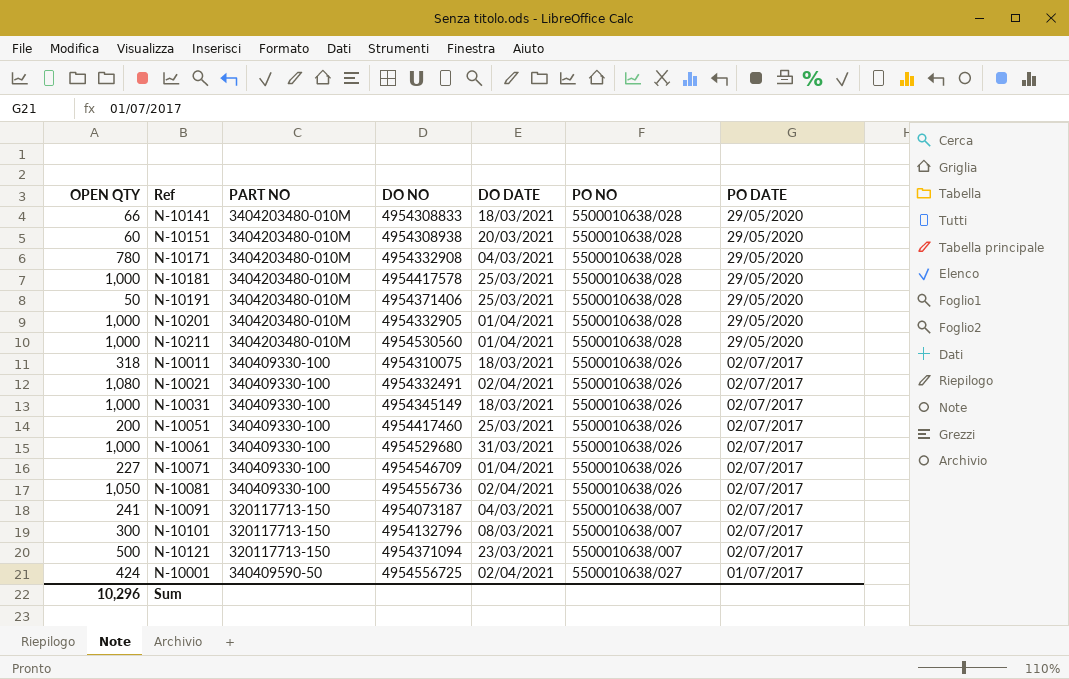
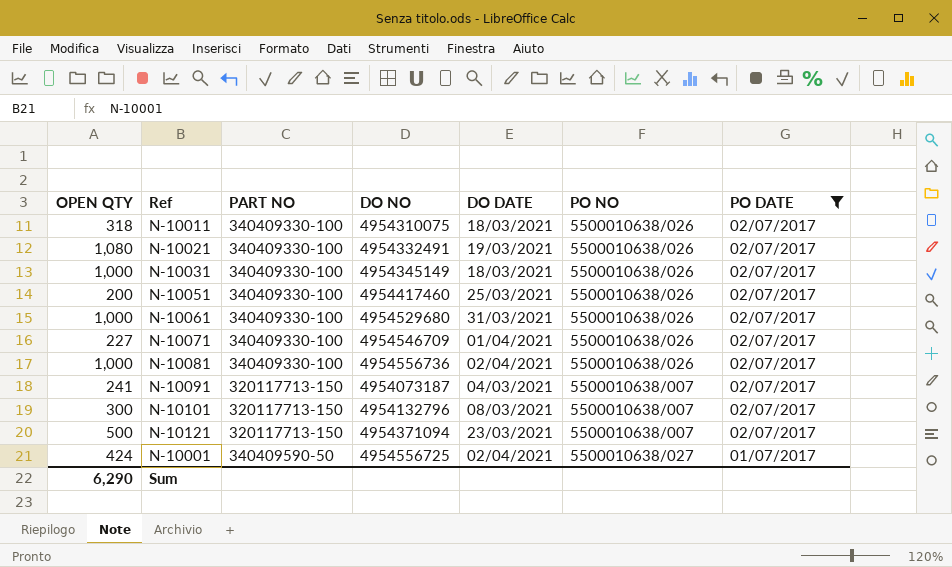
filter: none -> PO DATE != 29/05/2020
N-10021 | DO DATE: 02/04/2021 -> 19/03/2021
N-10081 | OPEN QTY: 1,050 -> 1,000
Sum | OPEN QTY: 10,296 -> 6,290

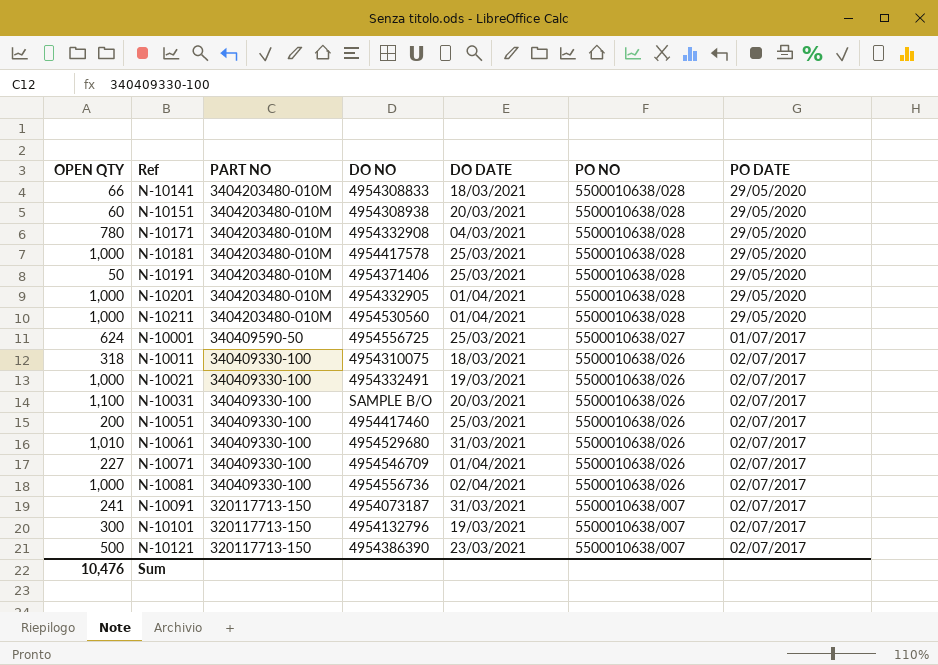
filter: PO DATE != 29/05/2020 -> none
row order: PO DATE descending -> PART NO descending
N-10001 | OPEN QTY: 424 -> 624
N-10001 | DO DATE: 02/04/2021 -> 25/03/2021
N-10021 | OPEN QTY: 1,080 -> 1,000
N-10031 | OPEN QTY: 1,000 -> 1,100
N-10031 | DO NO: 4954345149 -> SAMPLE B/O
N-10031 | DO DATE: 18/03/2021 -> 20/03/2021
N-10061 | OPEN QTY: 1,000 -> 1,010
N-10091 | DO DATE: 04/03/2021 -> 31/03/2021
N-10101 | DO DATE: 08/03/2021 -> 19/03/2021
N-10121 | DO NO: 4954371094 -> 4954386390
Sum | OPEN QTY: 6,290 -> 10,476

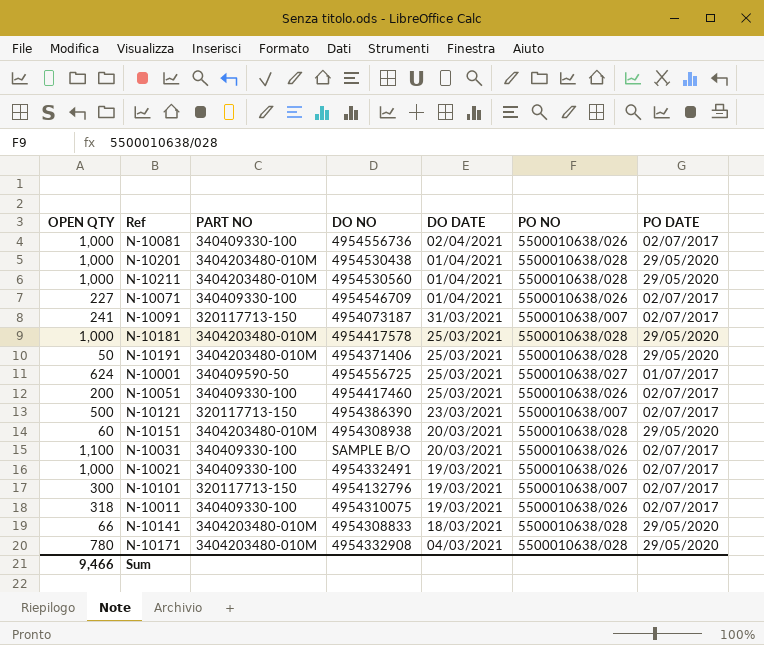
row order: PART NO descending -> DO DATE descending
row N-10061: 1,010 | 340409330-100 | 4954529680 | 31/03/2021 | 5500010638/026 | 02/07/2017 -> none
N-10201 | DO NO: 4954332905 -> 4954530438
N-10011 | DO DATE: 18/03/2021 -> 19/03/2021
Sum | OPEN QTY: 10,476 -> 9,466

